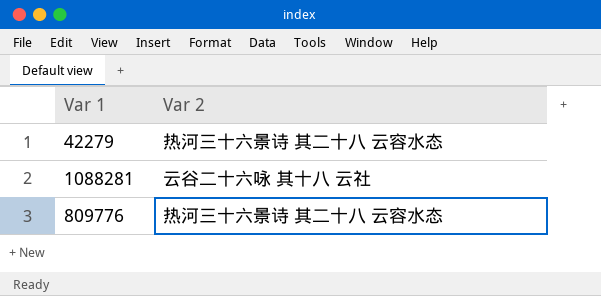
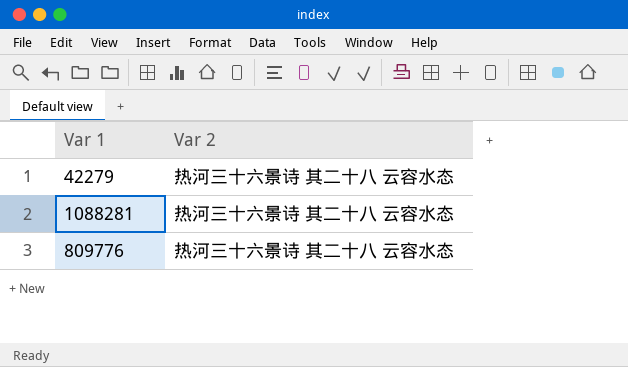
1088281 | Var 2: 云谷二十六咏 其十八 云社 -> 热河三十六景诗 其二十八 云容水态

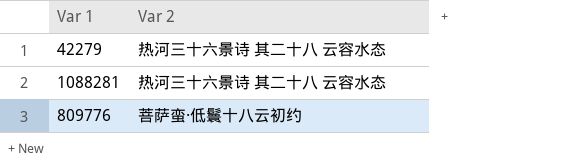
809776 | Var 2: 热河三十六景诗 其二十八 云容水态 -> 菩萨蛮·低鬟十八云初约

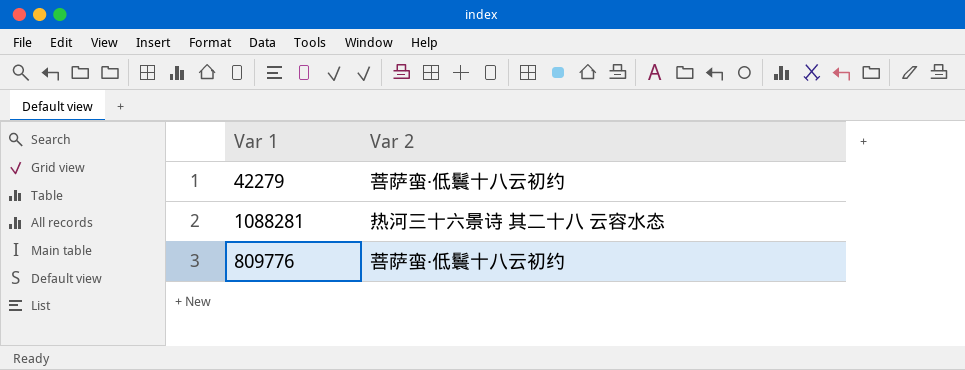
42279 | Var 2: 热河三十六景诗 其二十八 云容水态 -> 菩萨蛮·低鬟十八云初约

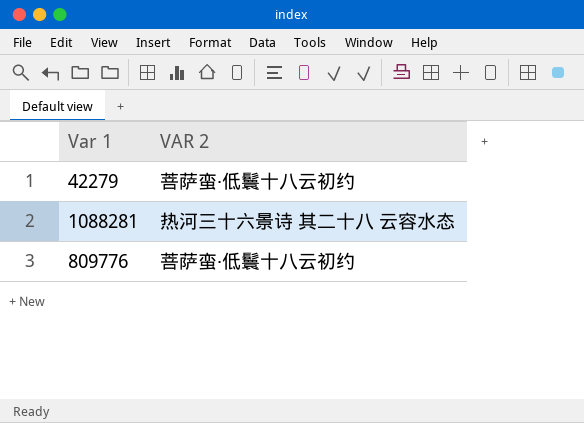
column name: Var 2 -> VAR 2

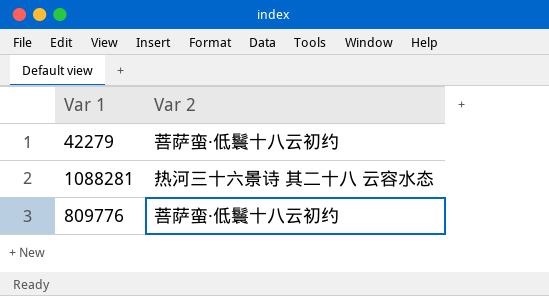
column name: VAR 2 -> Var 2

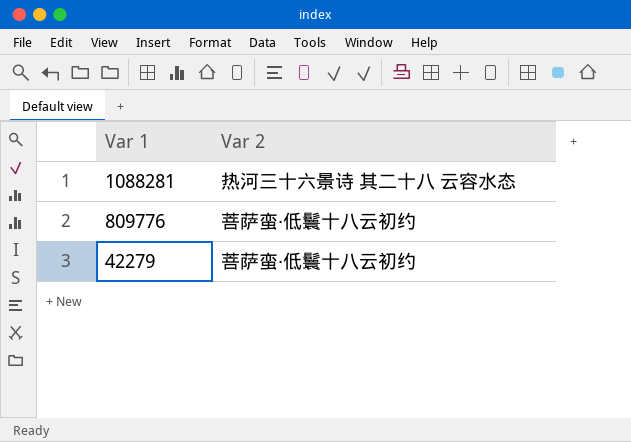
row order: none -> Var 1 descending

